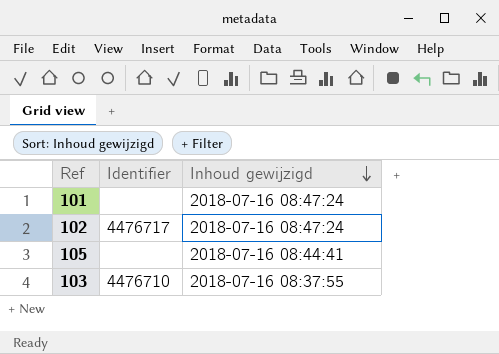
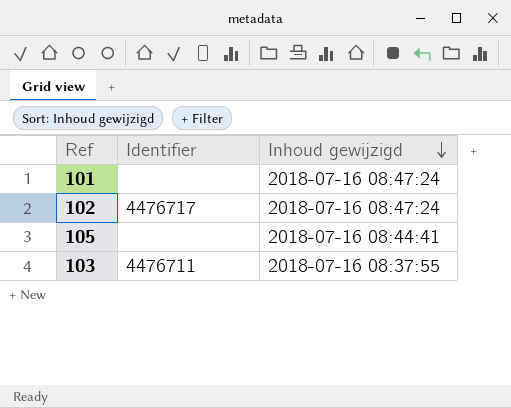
103 | Identifier: 4476710 -> 4476711

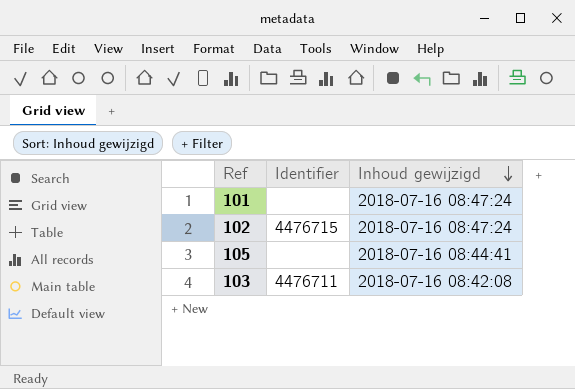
102 | Identifier: 4476717 -> 4476715
103 | Inhoud gewijzigd: 2018-07-16 08:37:55 -> 2018-07-16 08:42:08

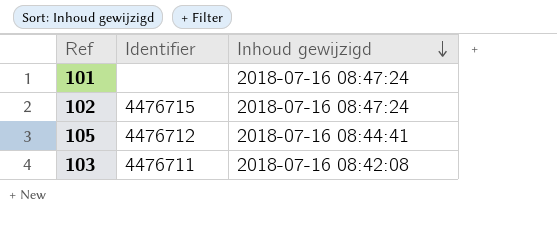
105 | Identifier: none -> 4476712

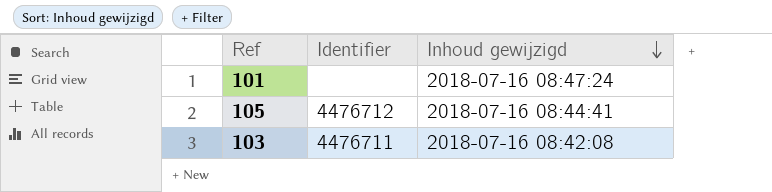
row 102: 4476715 | 2018-07-16 08:47:24 -> none

